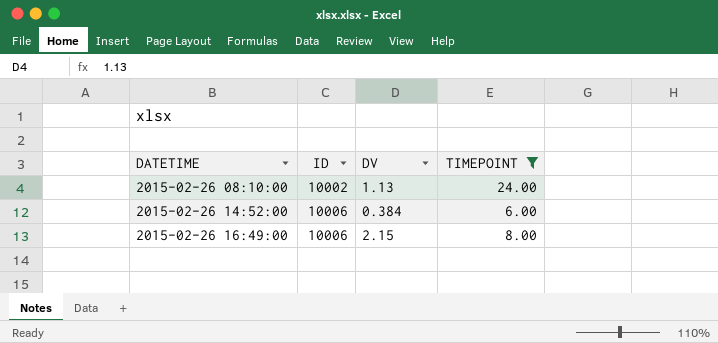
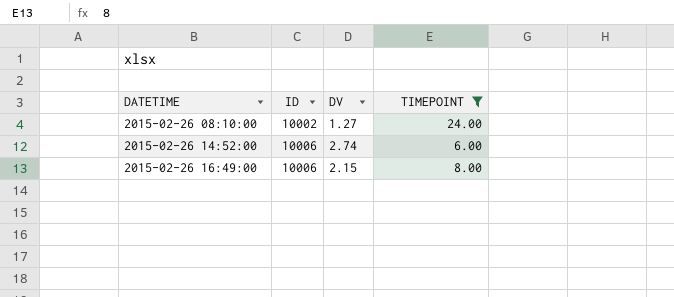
2015-02-26 08:10:00 | DV: 1.13 -> 1.27
2015-02-26 14:52:00 | DV: 0.384 -> 2.74

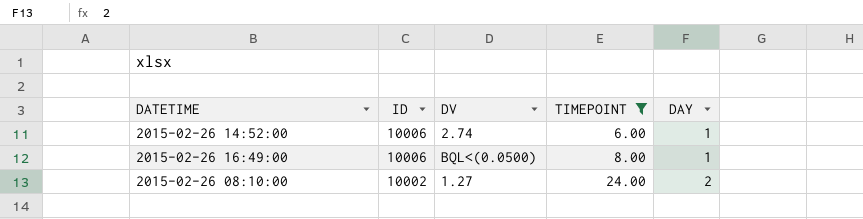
row order: DATETIME ascending -> ID descending
column DAY | position: none -> 5
2015-02-26 16:49:00 | DV: 2.15 -> BQL<(0.0500)

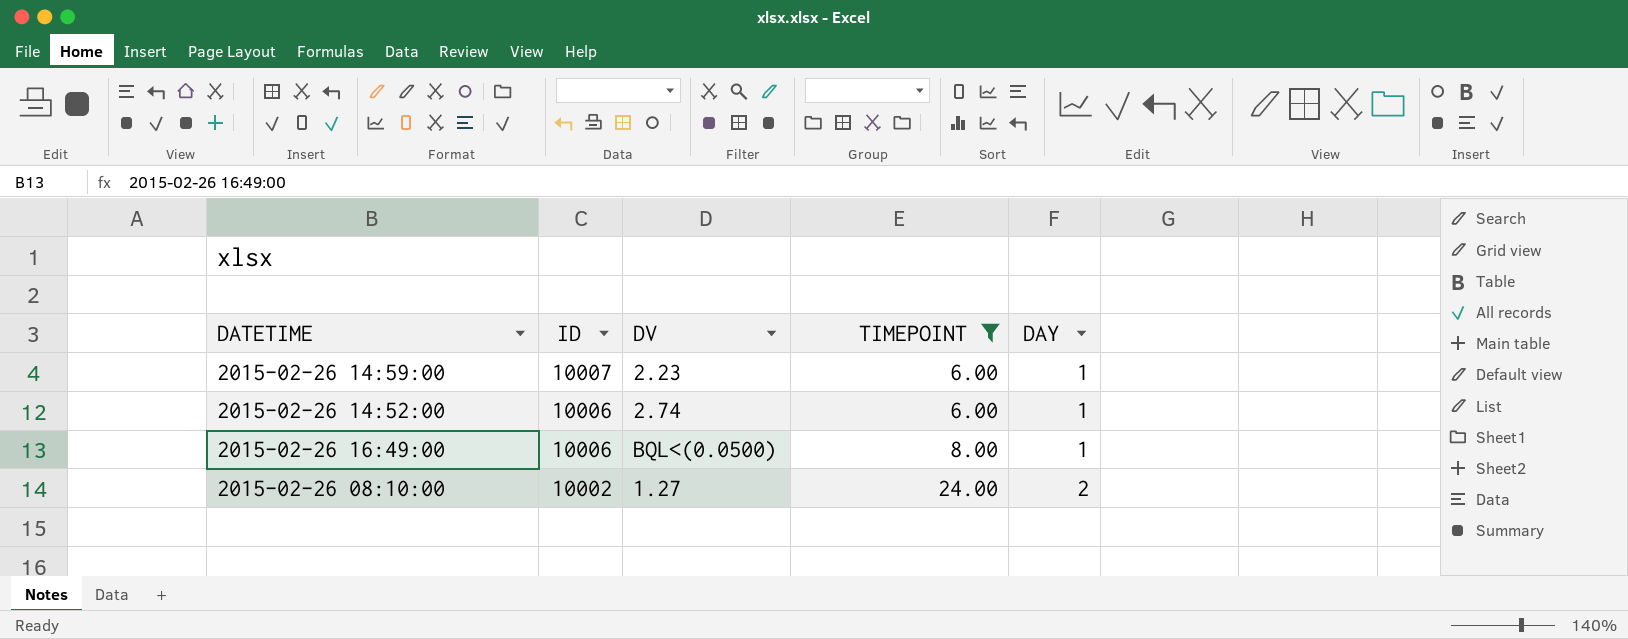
row 2015-02-26 14:59:00: none -> 10007 | 2.23 | 6.00 | 1

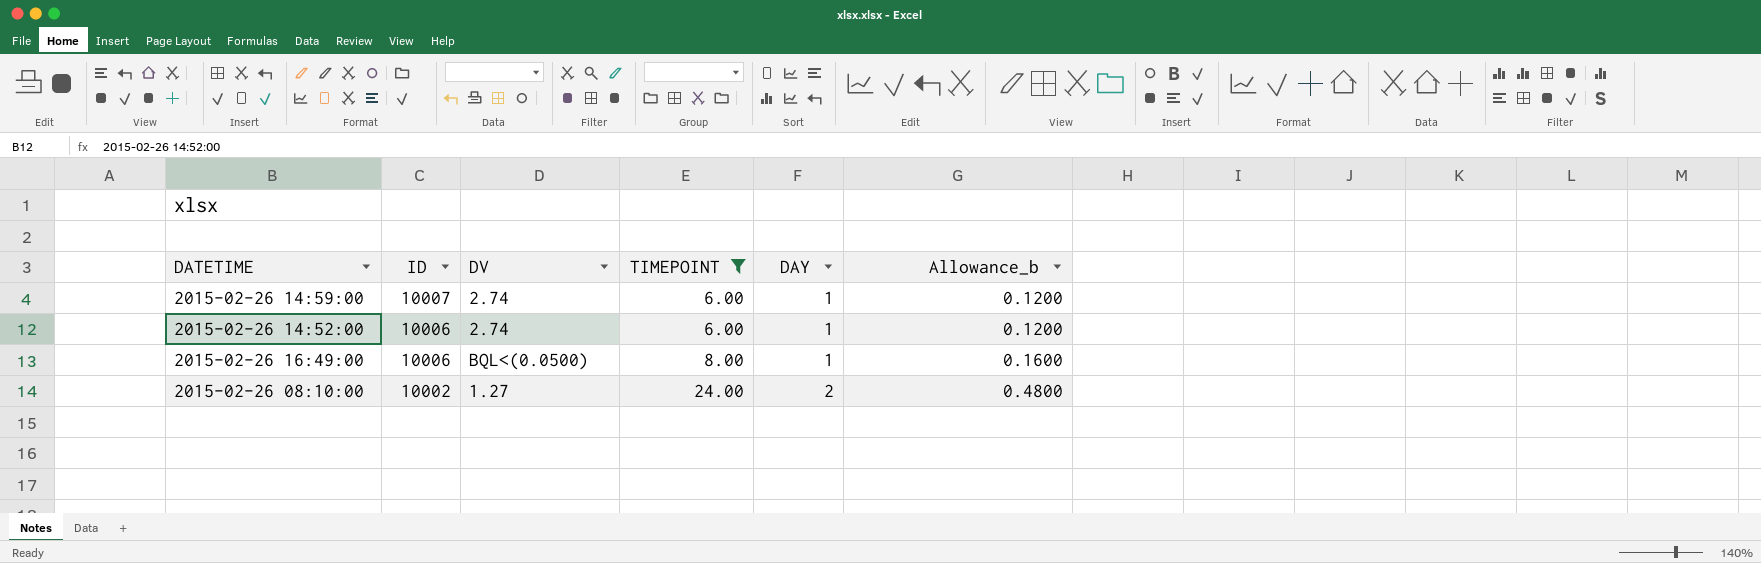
column Allowance_b | formula: none -> [TIMEPOINT] * 0.02
2015-02-26 14:59:00 | DV: 2.23 -> 2.74

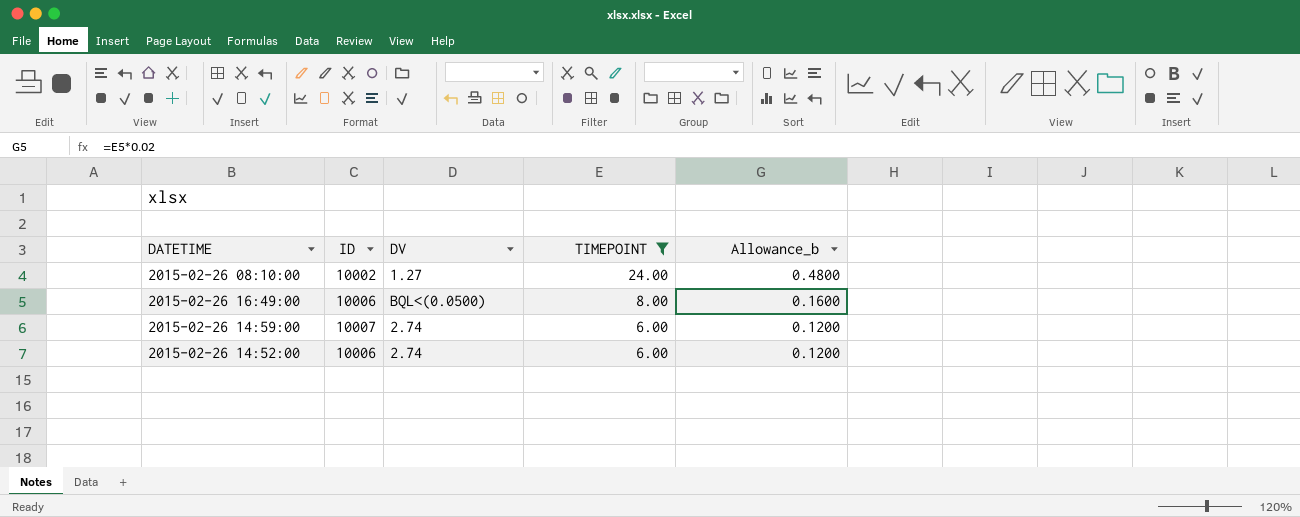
row order: ID descending -> TIMEPOINT descending
column DAY | position: 5 -> none

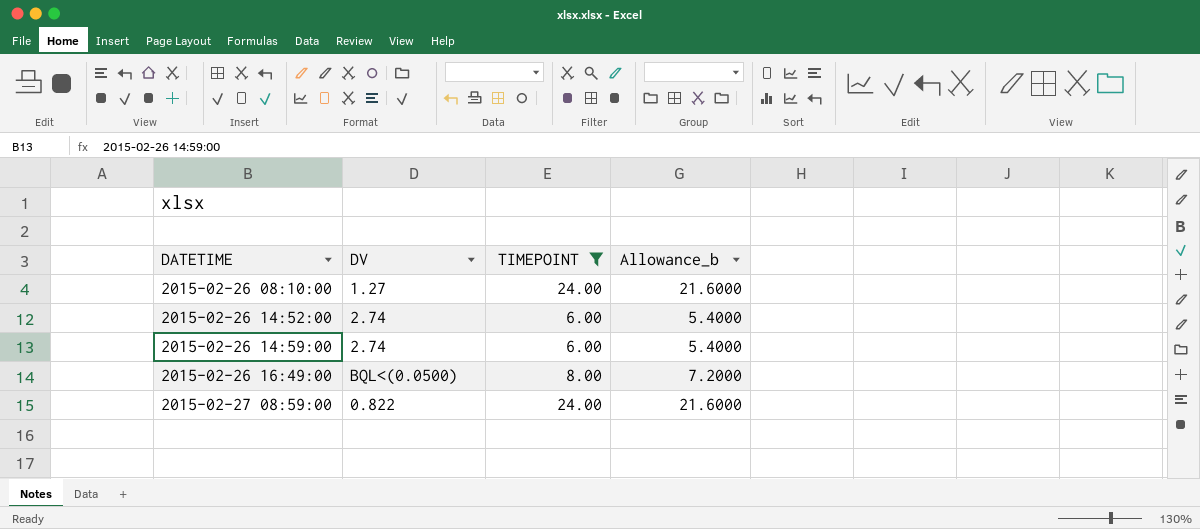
row order: TIMEPOINT descending -> DATETIME ascending
column ID | position: 2 -> none
column Allowance_b | formula: [TIMEPOINT] * 0.02 -> [TIMEPOINT] * 0.9
row 2015-02-27 08:59:00: none -> 0.822 | 24.00 | 21.6000

